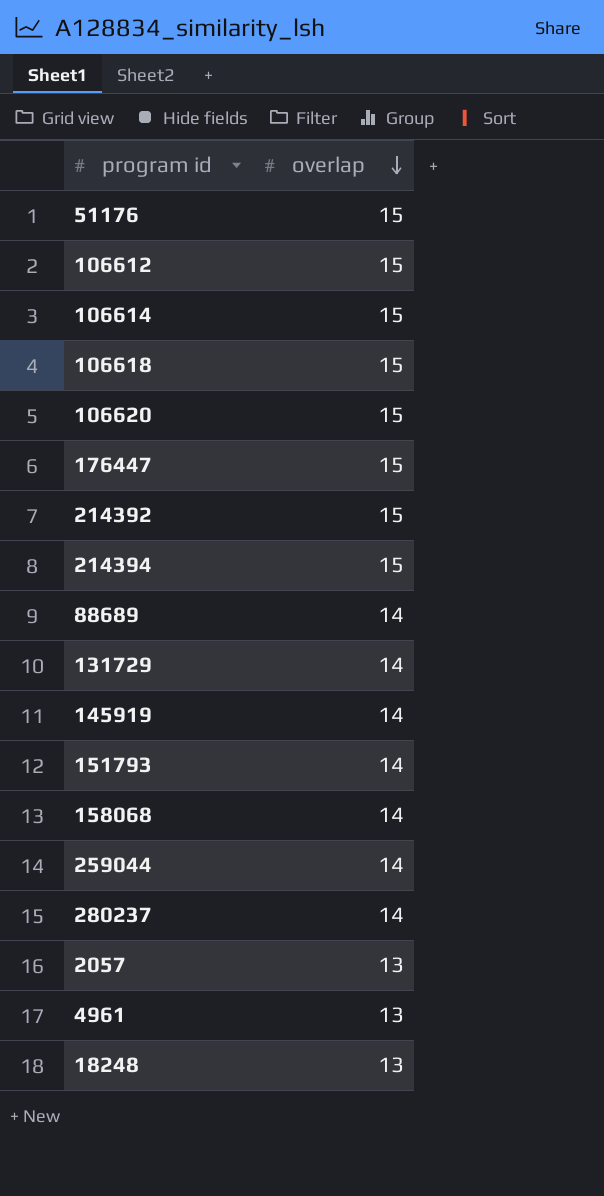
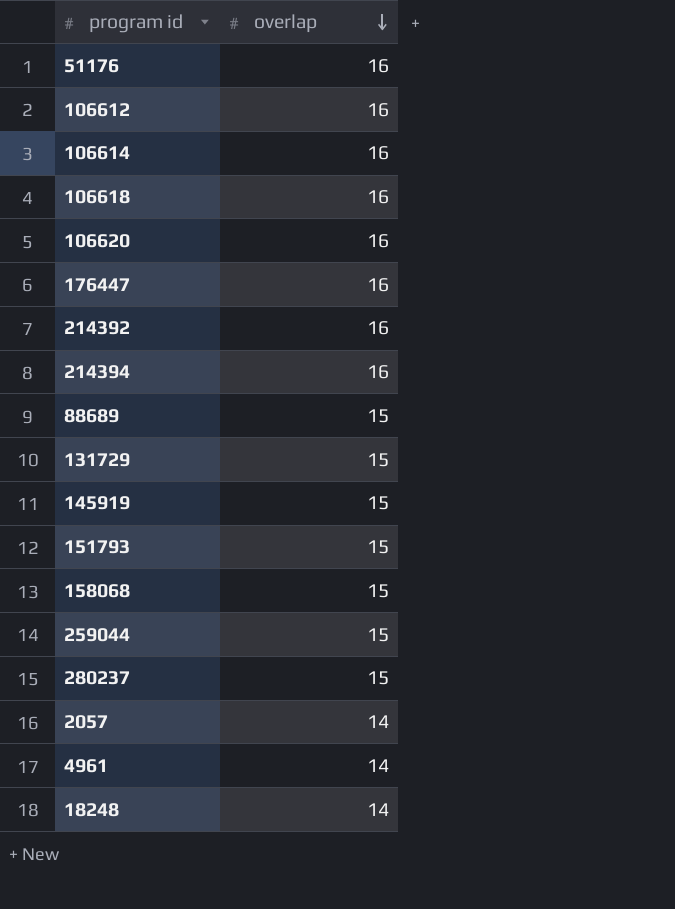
51176 | overlap: 15 -> 16
106612 | overlap: 15 -> 16
106614 | overlap: 15 -> 16
106618 | overlap: 15 -> 16
106620 | overlap: 15 -> 16
176447 | overlap: 15 -> 16
214392 | overlap: 15 -> 16
214394 | overlap: 15 -> 16
88689 | overlap: 14 -> 15
131729 | overlap: 14 -> 15
145919 | overlap: 14 -> 15
151793 | overlap: 14 -> 15
158068 | overlap: 14 -> 15
259044 | overlap: 14 -> 15
280237 | overlap: 14 -> 15
2057 | overlap: 13 -> 14
4961 | overlap: 13 -> 14
18248 | overlap: 13 -> 14

